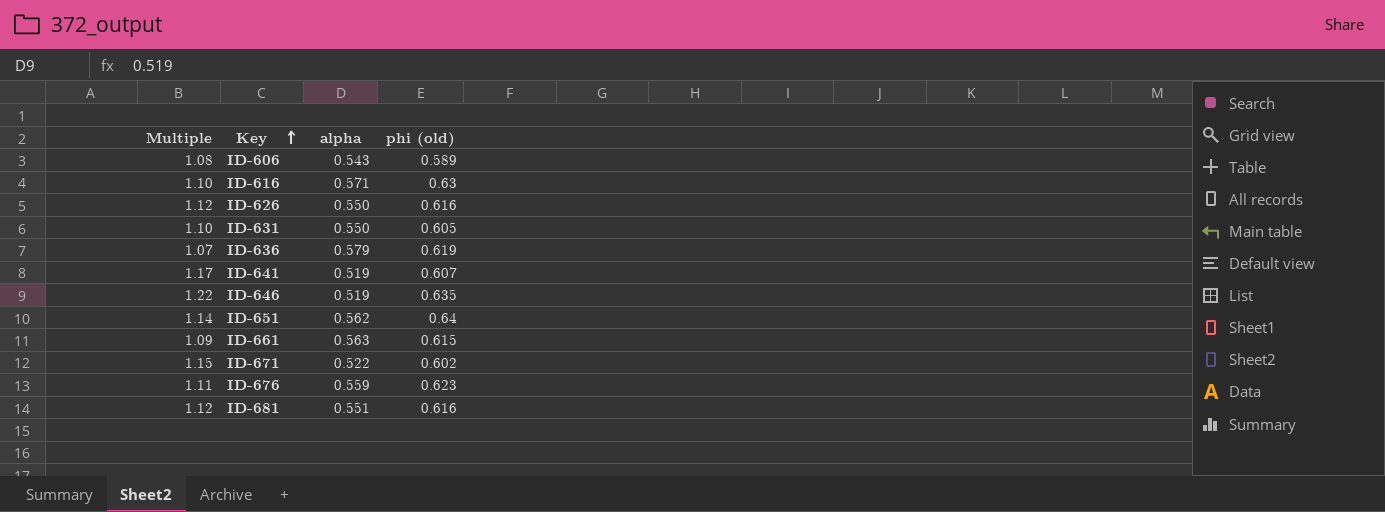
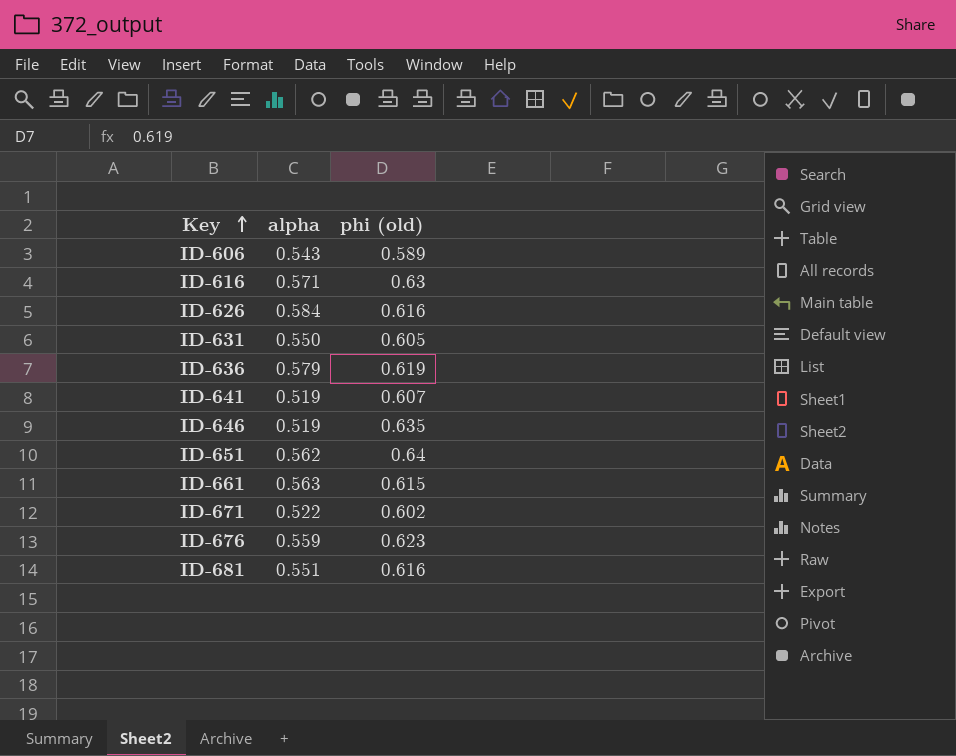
column Multiple | formula: [phi (old)] / [alpha] -> none
ID-626 | alpha: 0.550 -> 0.584

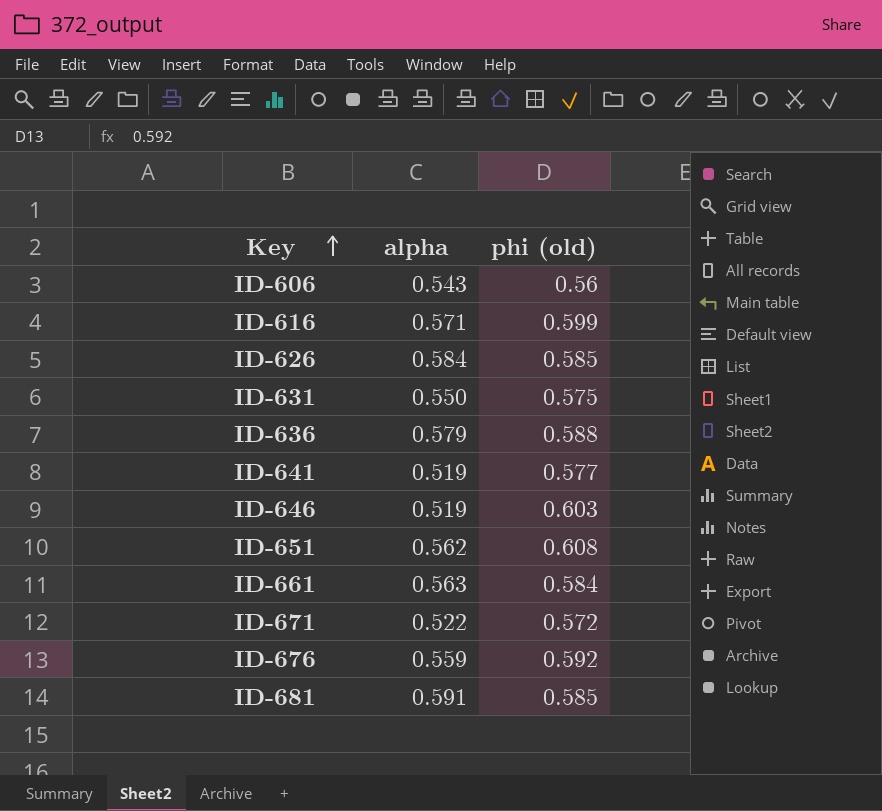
ID-606 | phi (old): 0.589 -> 0.56
ID-616 | phi (old): 0.63 -> 0.599
ID-626 | phi (old): 0.616 -> 0.585
ID-631 | phi (old): 0.605 -> 0.575
ID-636 | phi (old): 0.619 -> 0.588
ID-641 | phi (old): 0.607 -> 0.577
ID-646 | phi (old): 0.635 -> 0.603
ID-651 | phi (old): 0.64 -> 0.608
ID-661 | phi (old): 0.615 -> 0.584
ID-671 | phi (old): 0.602 -> 0.572
ID-676 | phi (old): 0.623 -> 0.592
ID-681 | alpha: 0.551 -> 0.591
ID-681 | phi (old): 0.616 -> 0.585

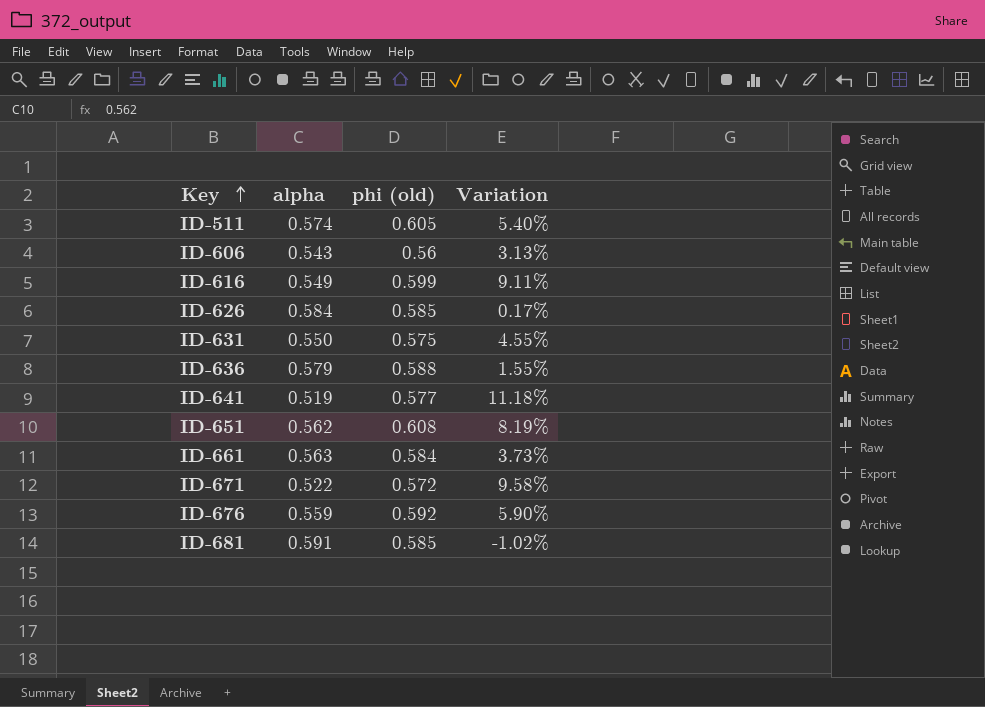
column Variation | formula: none -> ([phi (old)] - [alpha]) / [alpha]
row ID-646: 0.519 | 0.603 -> none
row ID-511: none -> 0.574 | 0.605 | 5.40%
ID-616 | alpha: 0.571 -> 0.549

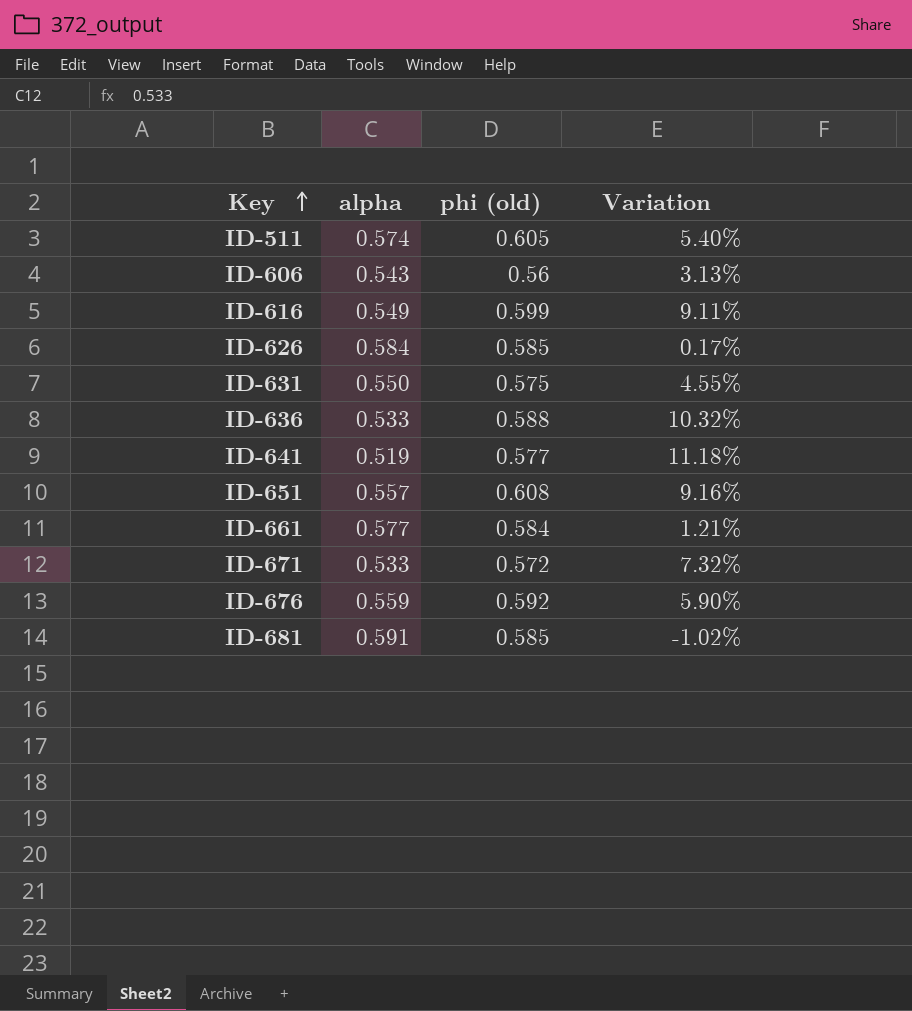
ID-636 | alpha: 0.579 -> 0.533
ID-636 | Variation: 1.55% -> 10.32%
ID-651 | alpha: 0.562 -> 0.557
ID-651 | Variation: 8.19% -> 9.16%
ID-661 | alpha: 0.563 -> 0.577
ID-661 | Variation: 3.73% -> 1.21%
ID-671 | alpha: 0.522 -> 0.533
ID-671 | Variation: 9.58% -> 7.32%

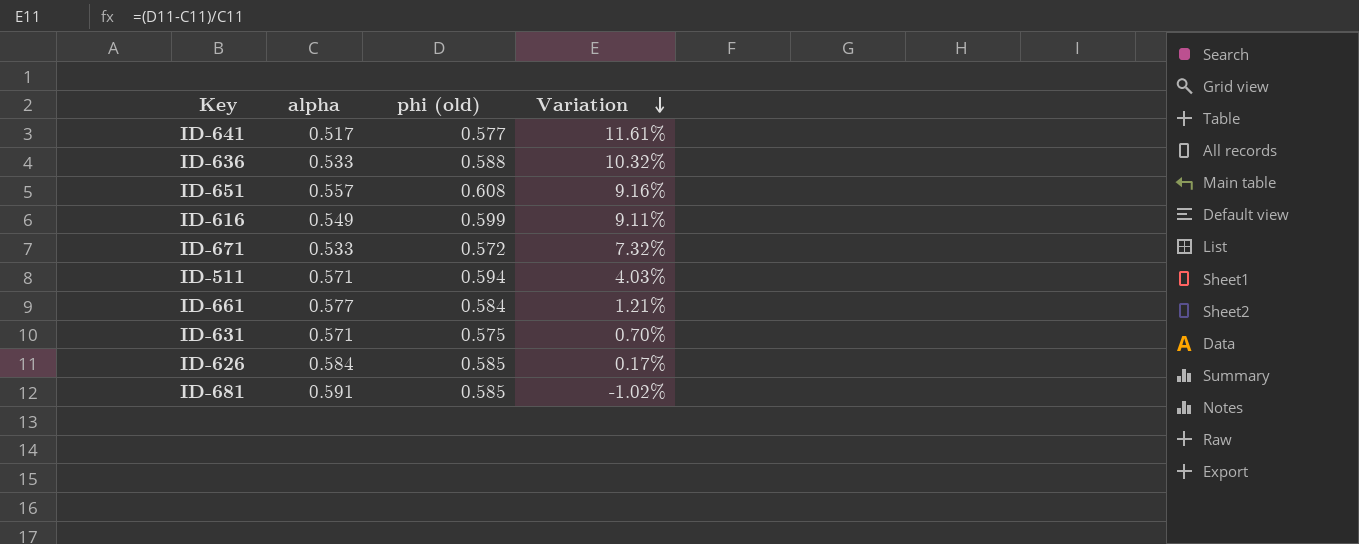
row order: Key ascending -> Variation descending
row ID-606: 0.543 | 0.56 | 3.13% -> none
row ID-676: 0.559 | 0.592 | 5.90% -> none
ID-641 | alpha: 0.519 -> 0.517
ID-641 | Variation: 11.18% -> 11.61%
ID-511 | alpha: 0.574 -> 0.571
ID-511 | phi (old): 0.605 -> 0.594
ID-511 | Variation: 5.40% -> 4.03%
ID-631 | alpha: 0.550 -> 0.571
ID-631 | Variation: 4.55% -> 0.70%

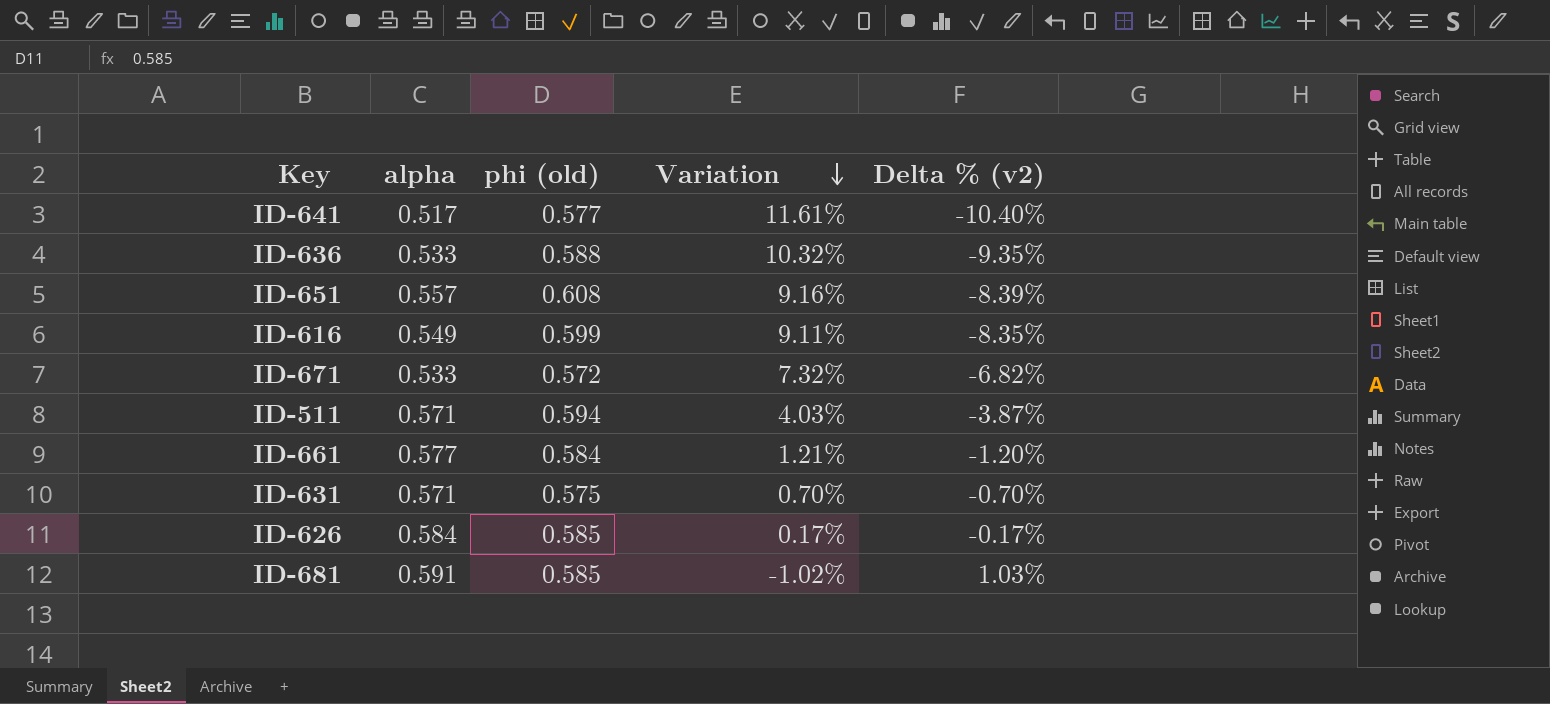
column Delta % (v2) | formula: none -> ([alpha] - [phi (old)]) / [phi (old)]

